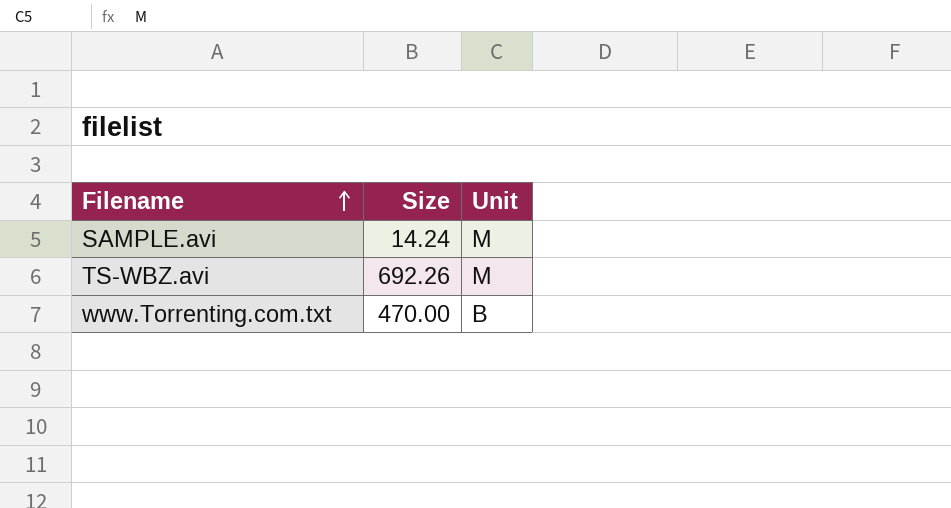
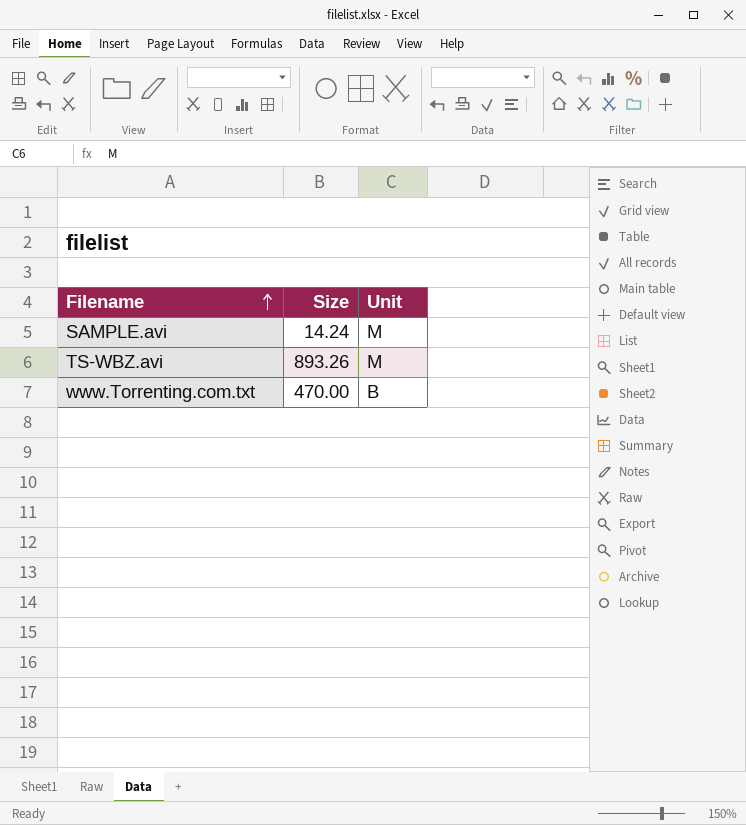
TS-WBZ.avi | Size: 692.26 -> 893.26

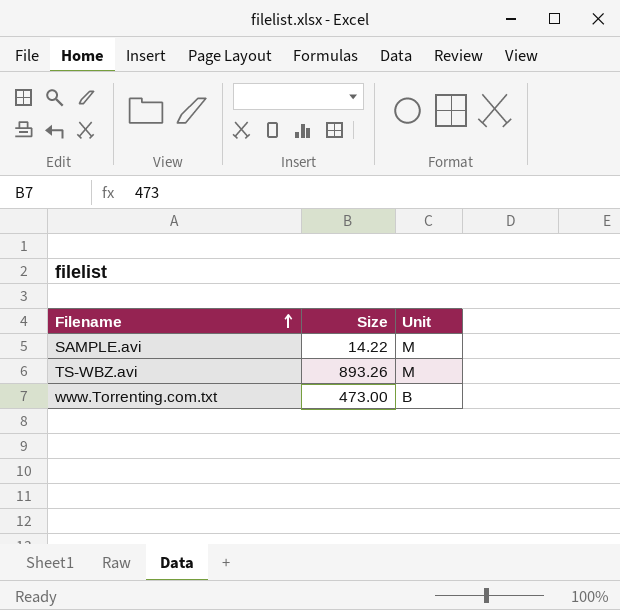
SAMPLE.avi | Size: 14.24 -> 14.22
www.Torrenting.com.txt | Size: 470.00 -> 473.00

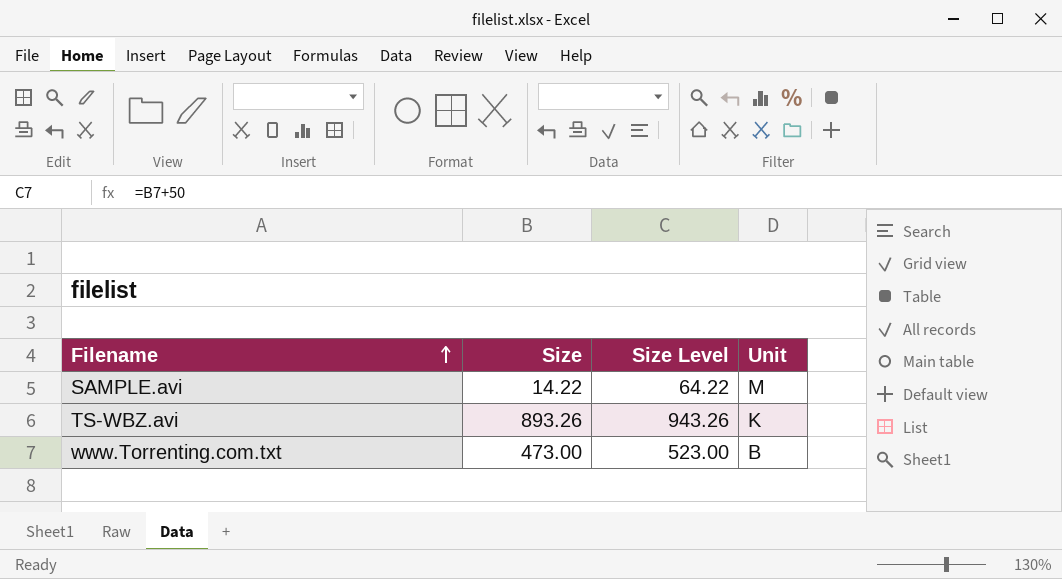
column Size Level | formula: none -> [Size] + 50
TS-WBZ.avi | Unit: M -> K

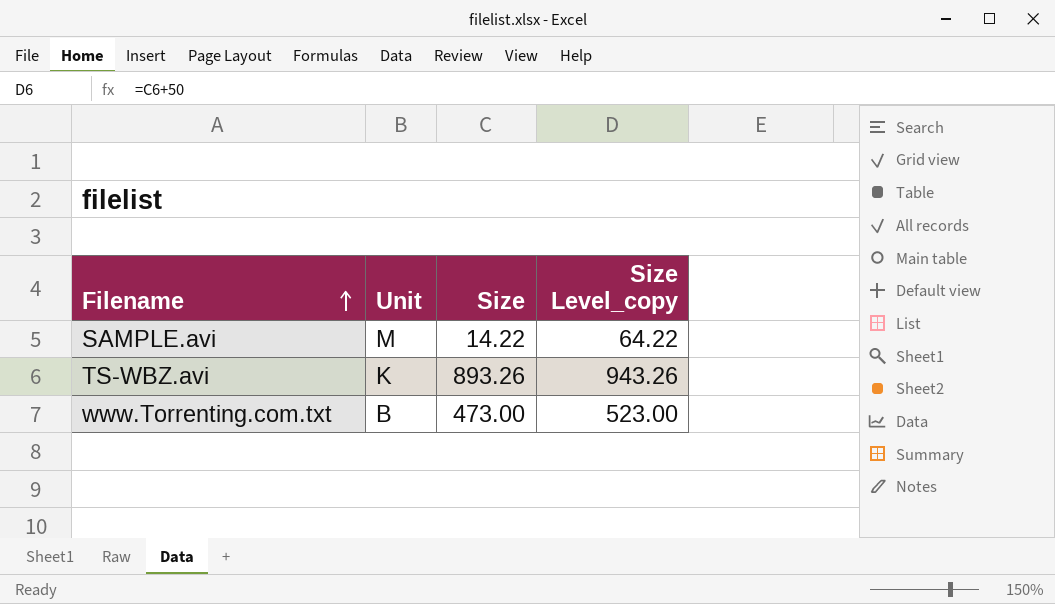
column Unit | position: 4 -> 2
column name: Size Level -> Size Level_copy

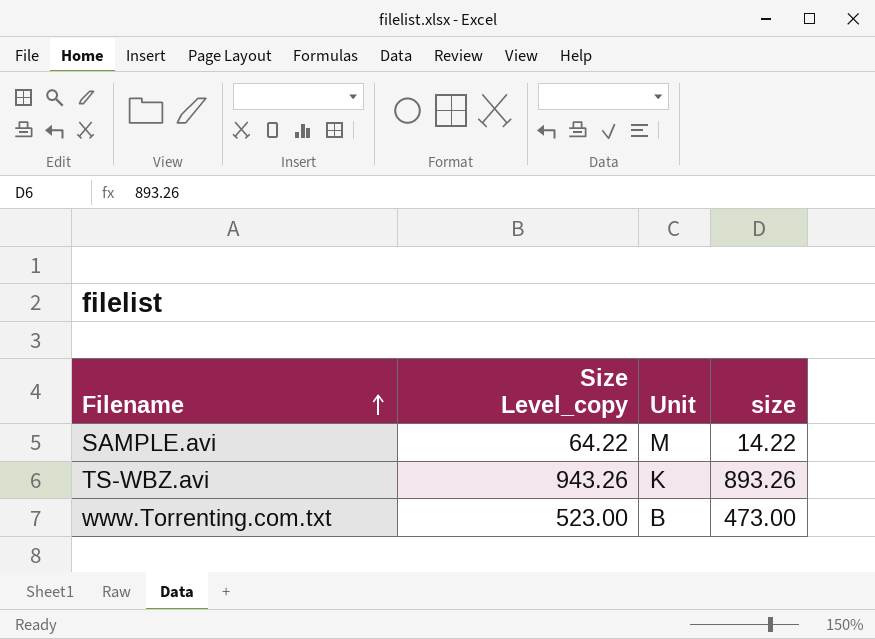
column Size Level_copy | position: 4 -> 2
column name: Size -> size

